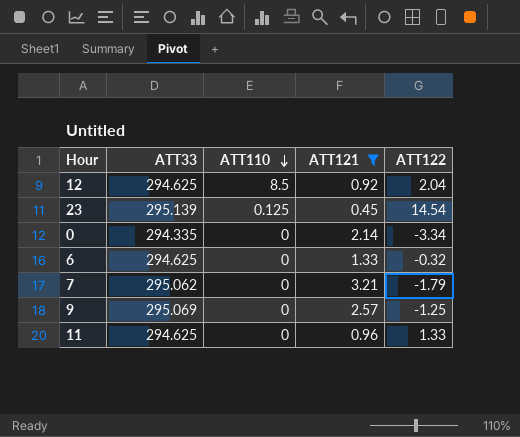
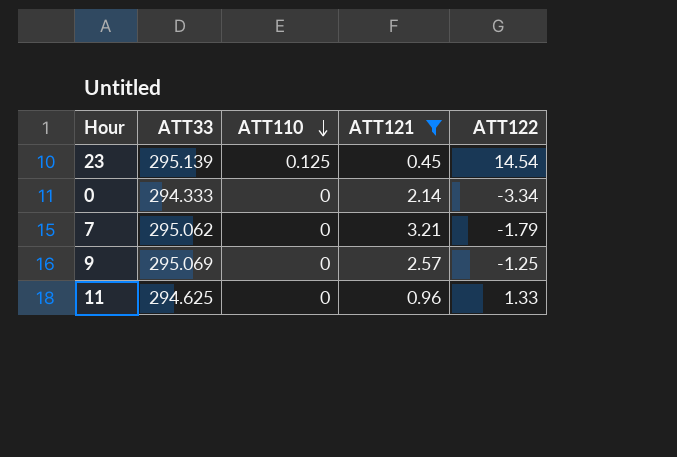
row 12: 294.625 | 8.5 | 0.92 | 2.04 -> none
row 6: 294.625 | 0 | 1.33 | -0.32 -> none
0 | ATT33: 294.335 -> 294.333

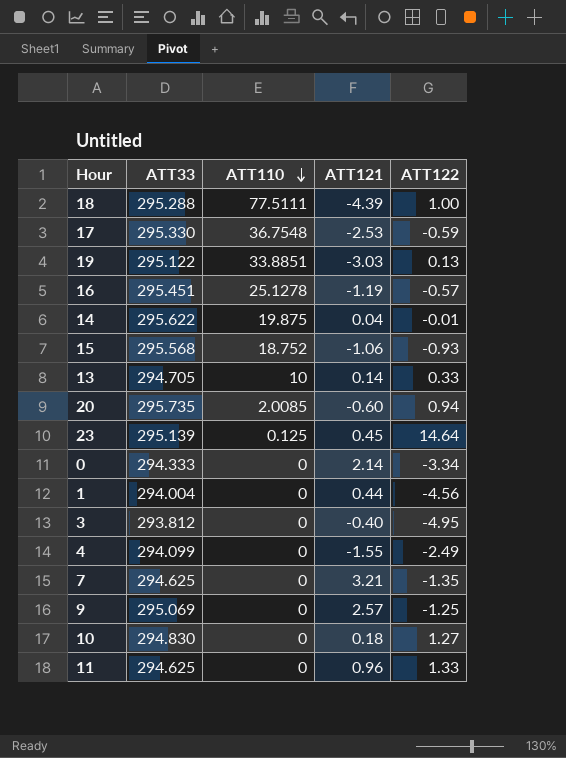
filter: ATT121 >= 0.45 -> none
23 | ATT122: 14.54 -> 14.64
7 | ATT33: 295.062 -> 294.625
7 | ATT122: -1.79 -> -1.35

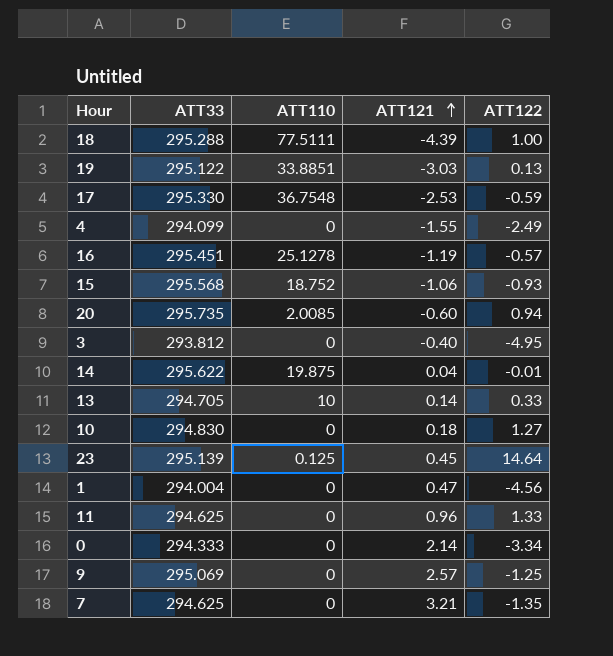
row order: ATT110 descending -> ATT121 ascending
1 | ATT121: 0.44 -> 0.47

